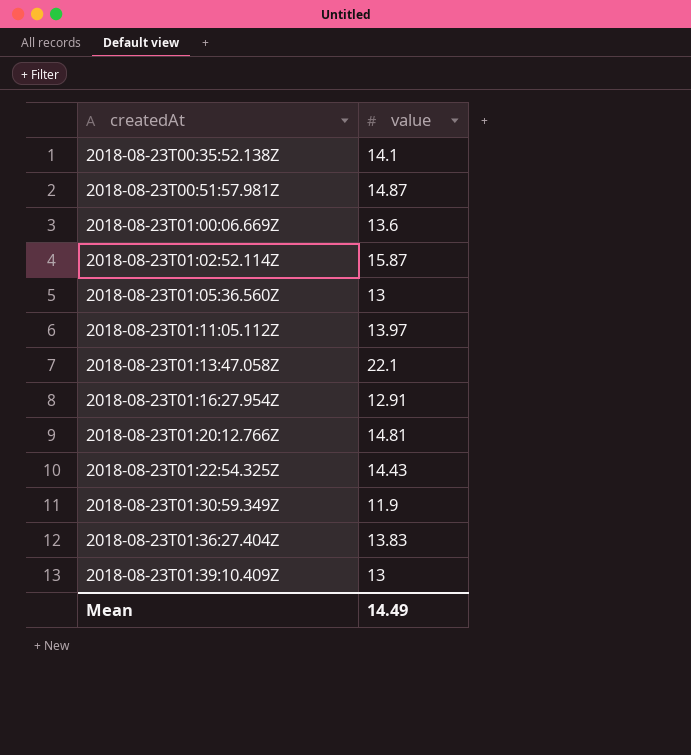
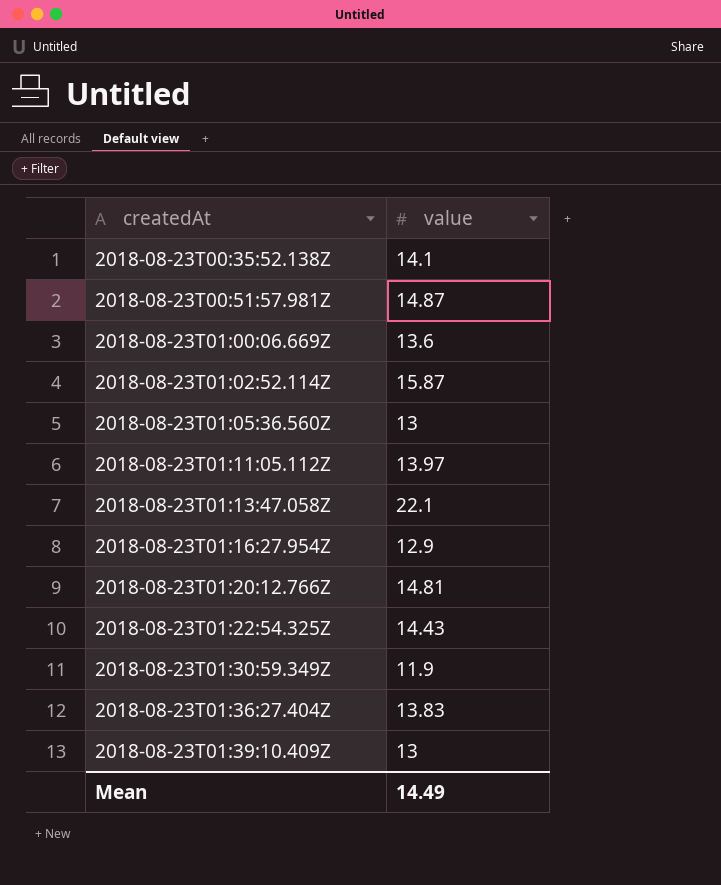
2018-08-23T01:16:27.954Z | value: 12.91 -> 12.9

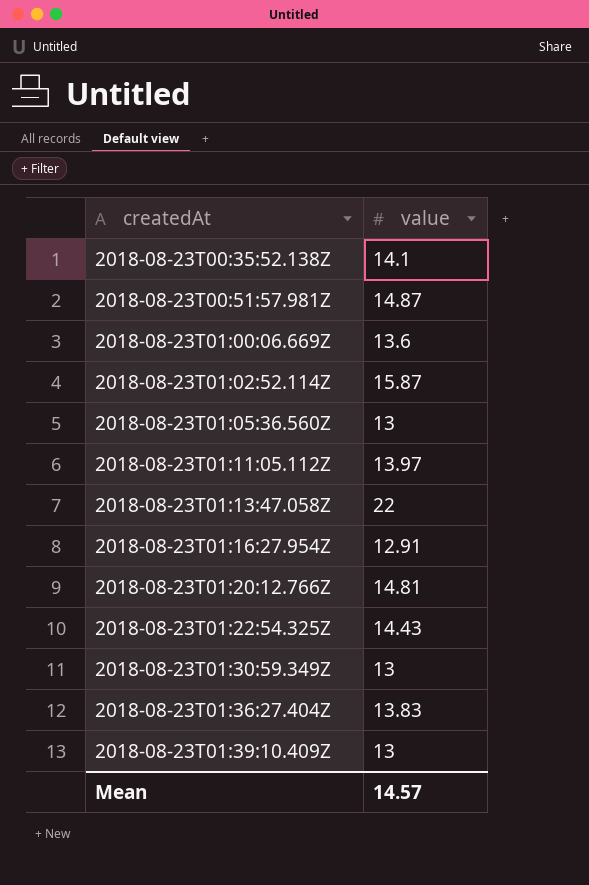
2018-08-23T01:13:47.058Z | value: 22.1 -> 22
2018-08-23T01:16:27.954Z | value: 12.9 -> 12.91
2018-08-23T01:30:59.349Z | value: 11.9 -> 13
Mean | value: 14.49 -> 14.57

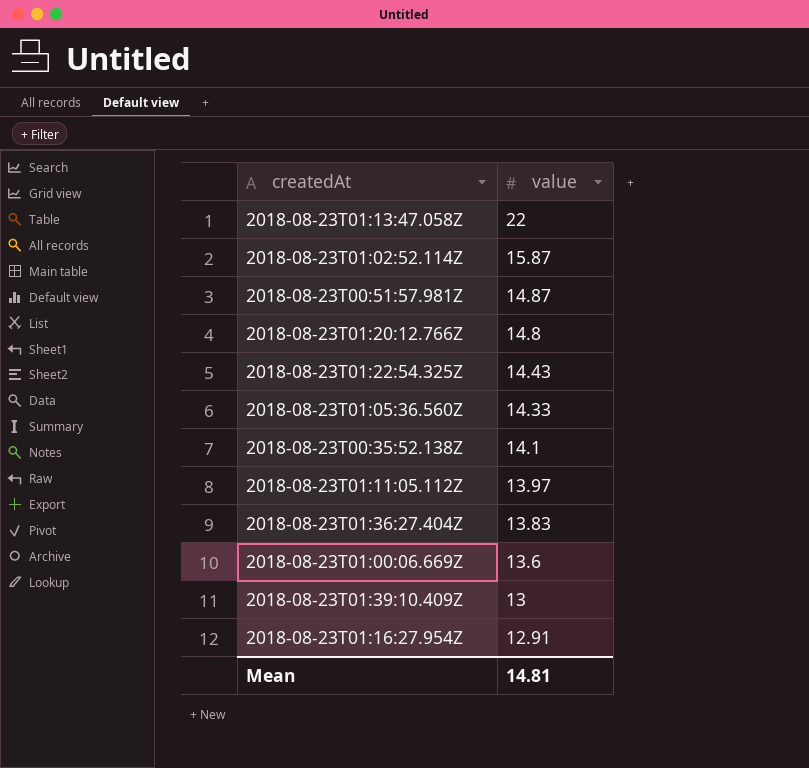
row order: createdAt ascending -> value descending
row 2018-08-23T01:30:59.349Z: 13 -> none
2018-08-23T01:20:12.766Z | value: 14.81 -> 14.8
2018-08-23T01:05:36.560Z | value: 13 -> 14.33
Mean | value: 14.57 -> 14.81

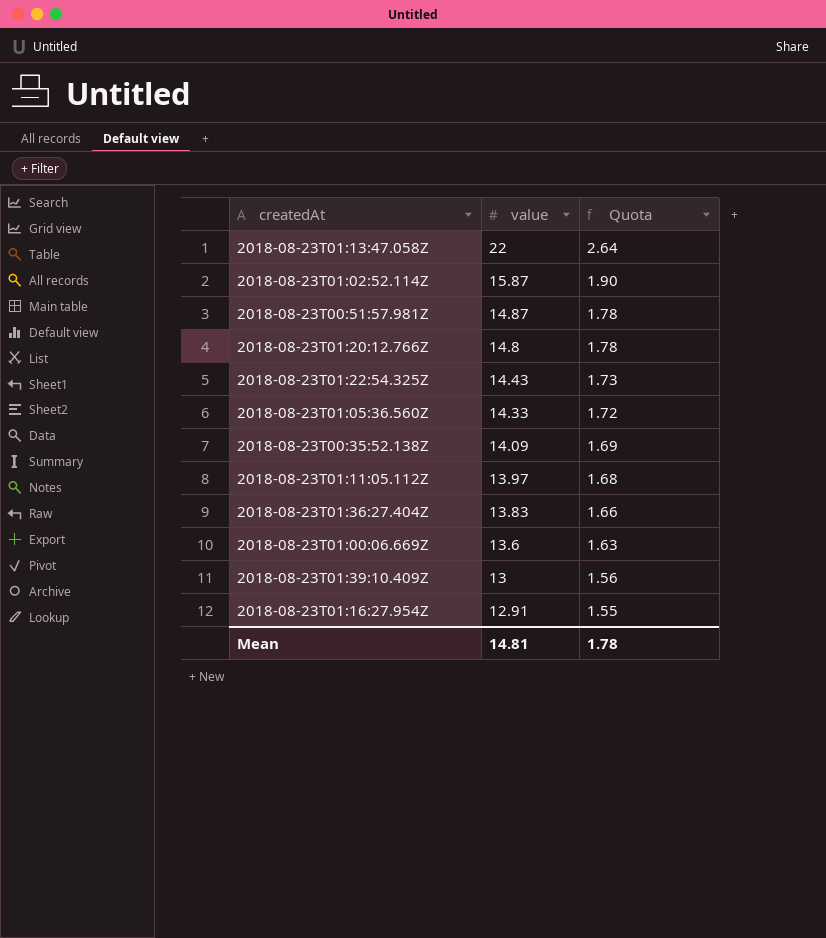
column Quota | formula: none -> [value] * 0.12
2018-08-23T00:35:52.138Z | value: 14.1 -> 14.09

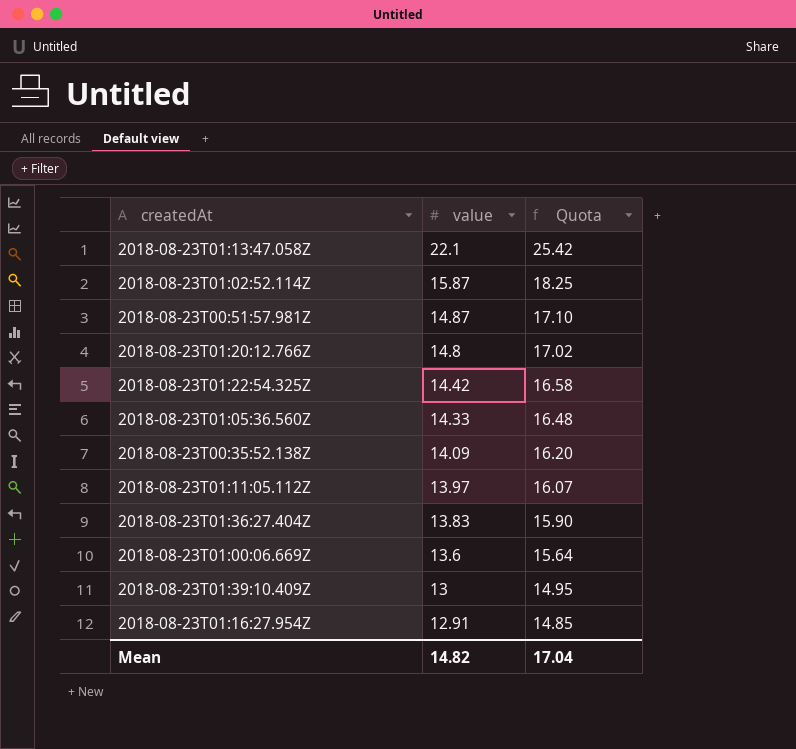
column Quota | formula: [value] * 0.12 -> [value] * 1.15
2018-08-23T01:13:47.058Z | value: 22 -> 22.1
2018-08-23T01:22:54.325Z | value: 14.43 -> 14.42
Mean | value: 14.81 -> 14.82
Mean | Quota: 1.78 -> 17.04

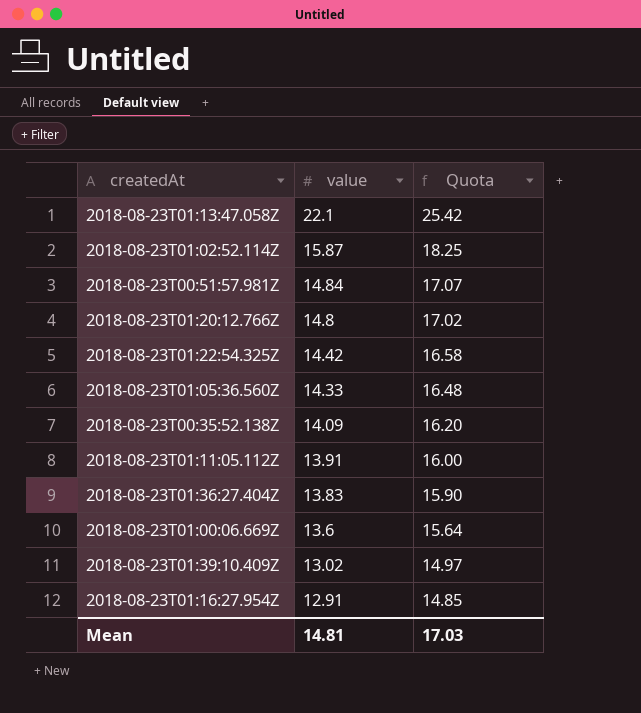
2018-08-23T00:51:57.981Z | value: 14.87 -> 14.84
2018-08-23T00:51:57.981Z | Quota: 17.10 -> 17.07
2018-08-23T01:11:05.112Z | value: 13.97 -> 13.91
2018-08-23T01:11:05.112Z | Quota: 16.07 -> 16.00
2018-08-23T01:39:10.409Z | value: 13 -> 13.02
2018-08-23T01:39:10.409Z | Quota: 14.95 -> 14.97
Mean | value: 14.82 -> 14.81
Mean | Quota: 17.04 -> 17.03

